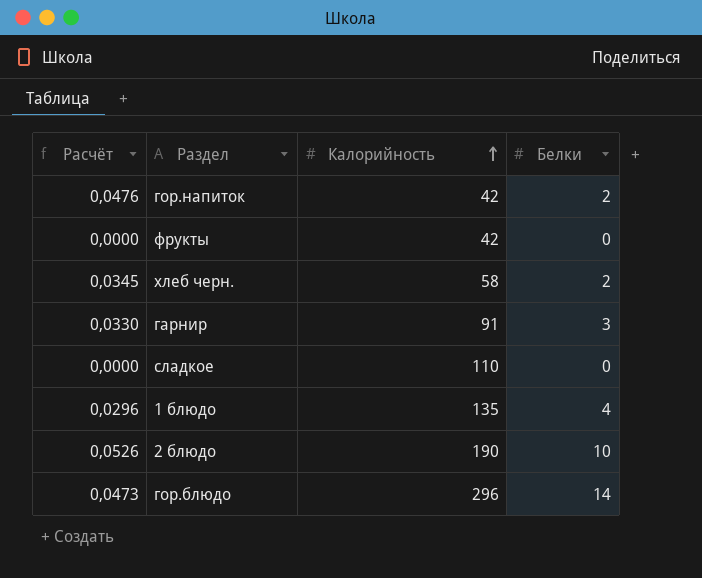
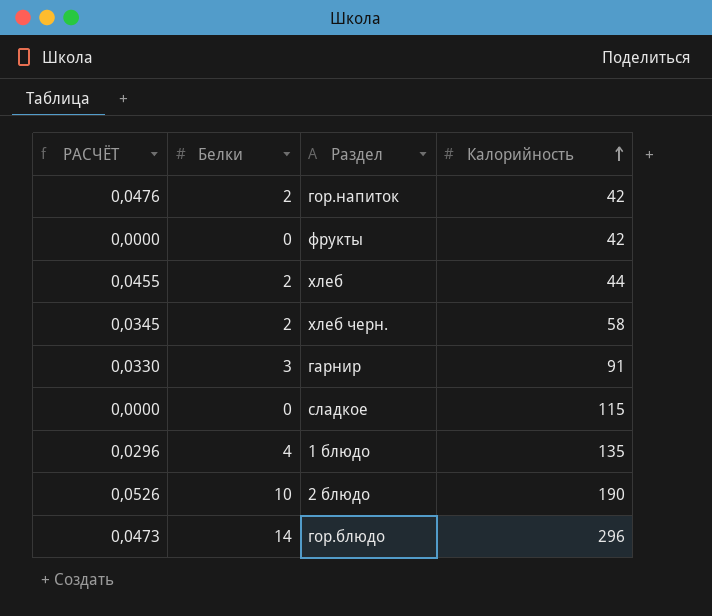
column name: Расчёт -> РАСЧЁТ
column Белки | position: 4 -> 2
row хлеб: none -> 0,0455 | 2 | 44
сладкое | Калорийность: 110 -> 115

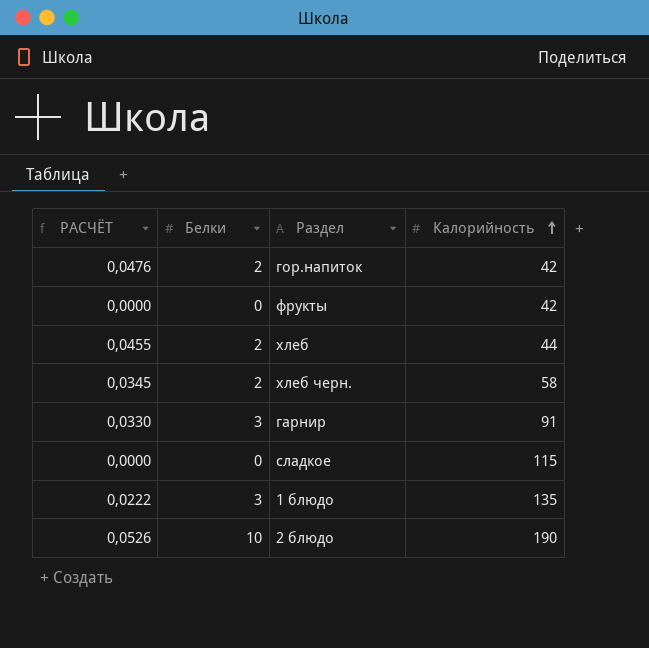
row гор.блюдо: 0,0473 | 14 | 296 -> none
1 блюдо | РАСЧЁТ: 0,0296 -> 0,0222
1 блюдо | Белки: 4 -> 3

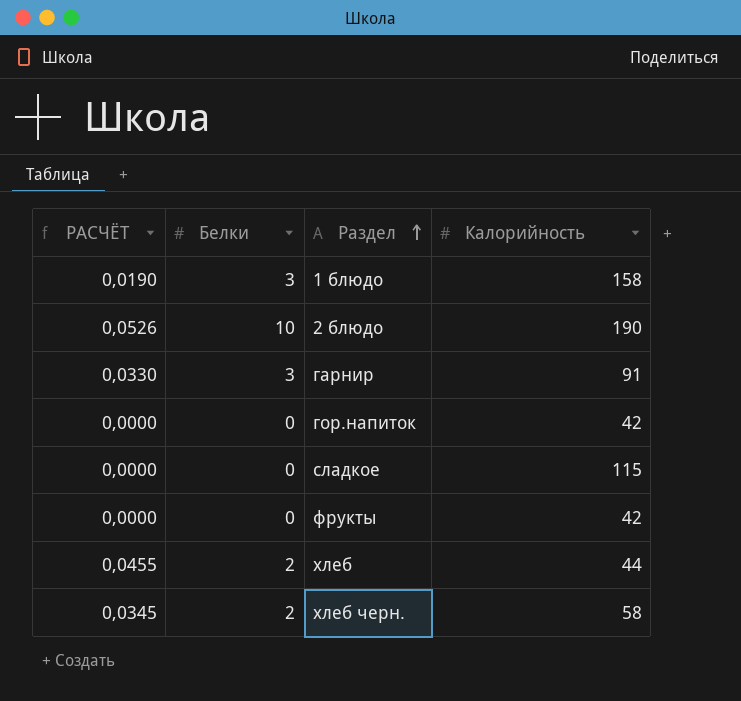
row order: Калорийность ascending -> Раздел ascending
1 блюдо | РАСЧЁТ: 0,0222 -> 0,0190
1 блюдо | Калорийность: 135 -> 158
гор.напиток | РАСЧЁТ: 0,0476 -> 0,0000
гор.напиток | Белки: 2 -> 0

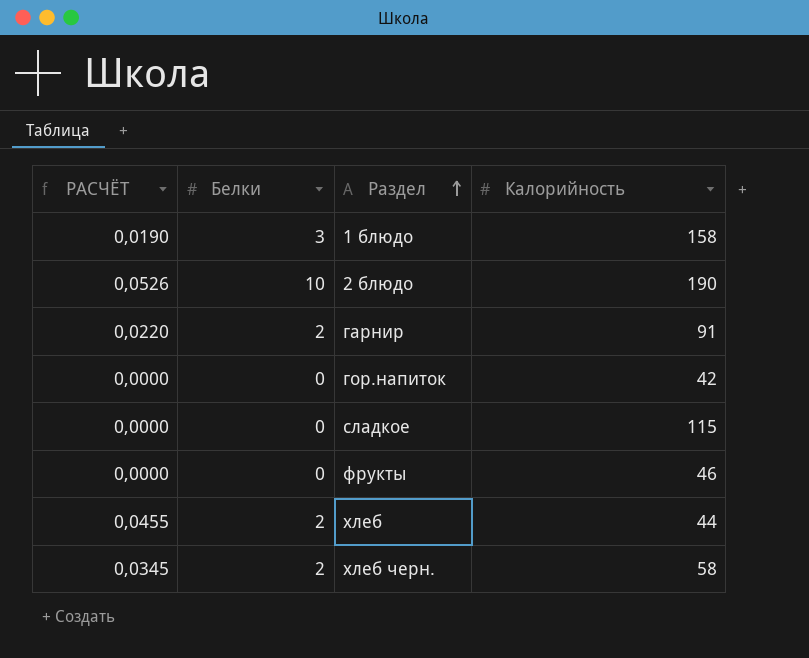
гарнир | РАСЧЁТ: 0,0330 -> 0,0220
гарнир | Белки: 3 -> 2
фрукты | Калорийность: 42 -> 46

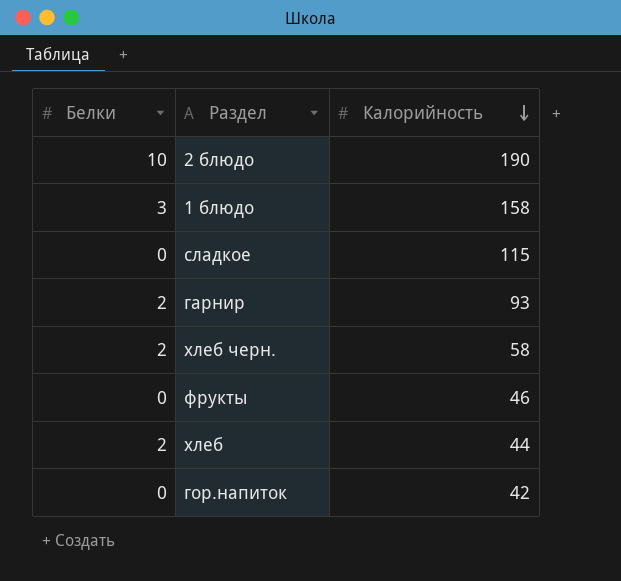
row order: Раздел ascending -> Калорийность descending
column РАСЧЁТ | formula: [Белки] / [Калорийность] -> none
гарнир | Калорийность: 91 -> 93

